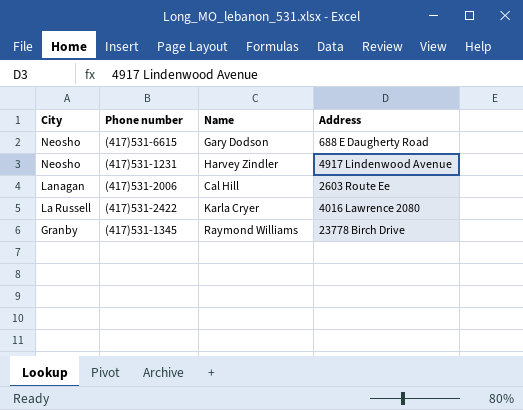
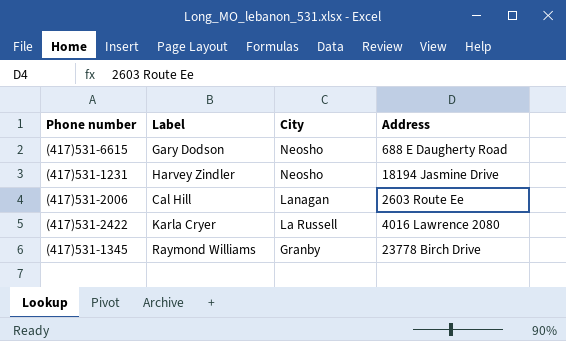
column name: Name -> Label
column City | position: 1 -> 3
(417)531-1231 | Address: 4917 Lindenwood Avenue -> 18194 Jasmine Drive

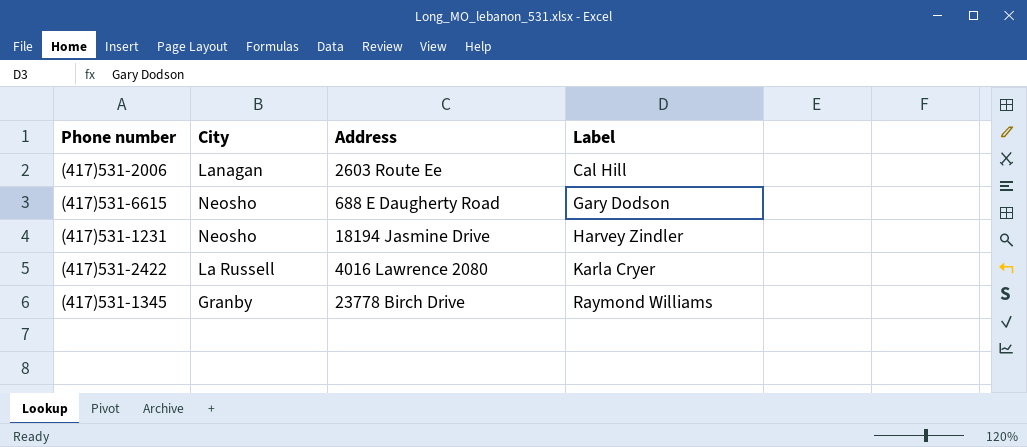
row order: City descending -> Label ascending
column Label | position: 2 -> 4

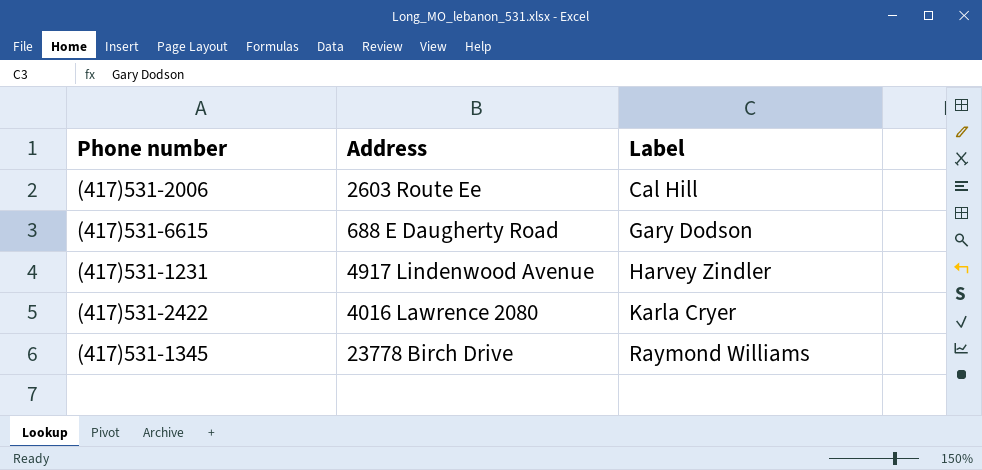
column City | position: 2 -> none
(417)531-1231 | Address: 18194 Jasmine Drive -> 4917 Lindenwood Avenue

